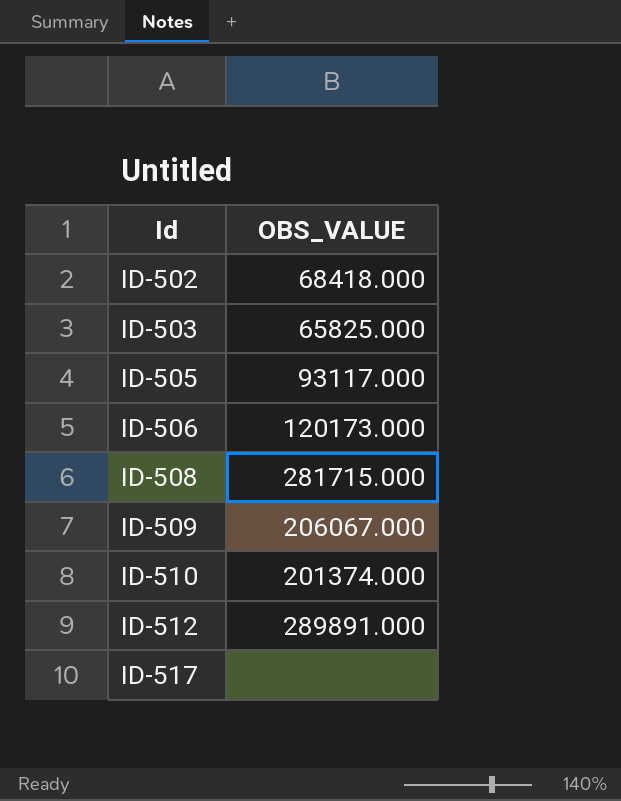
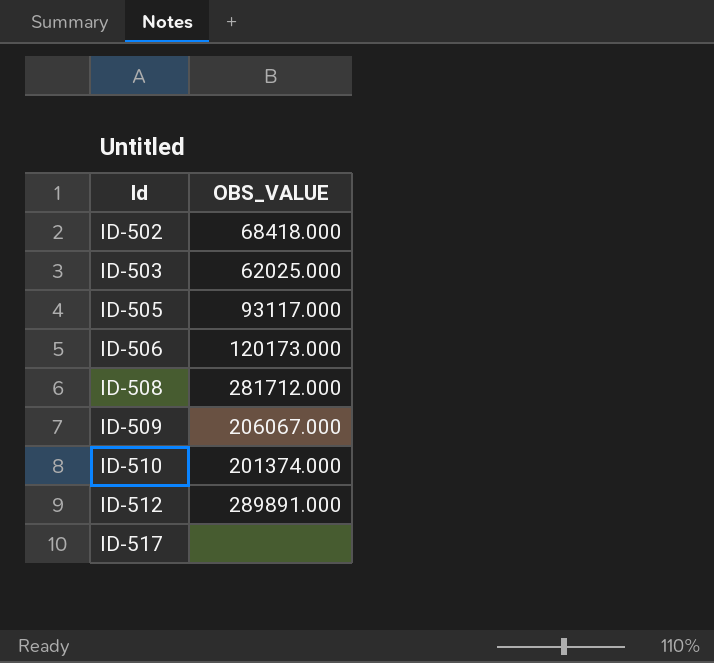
ID-503 | OBS_VALUE: 65825.000 -> 62025.000
ID-508 | OBS_VALUE: 281715.000 -> 281712.000

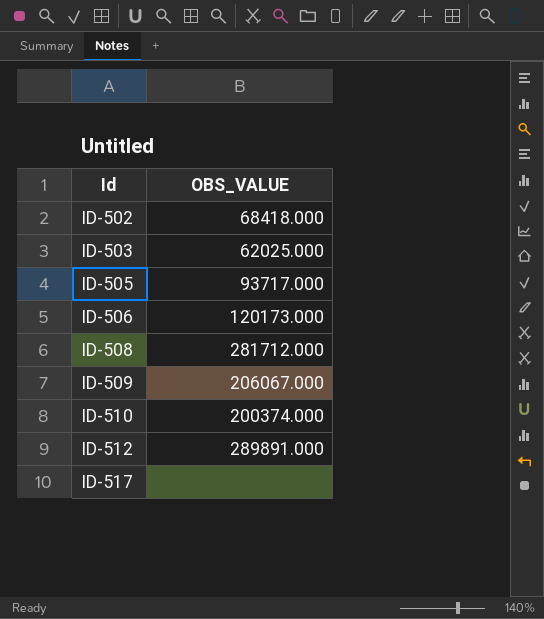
ID-505 | OBS_VALUE: 93117.000 -> 93717.000
ID-510 | OBS_VALUE: 201374.000 -> 200374.000

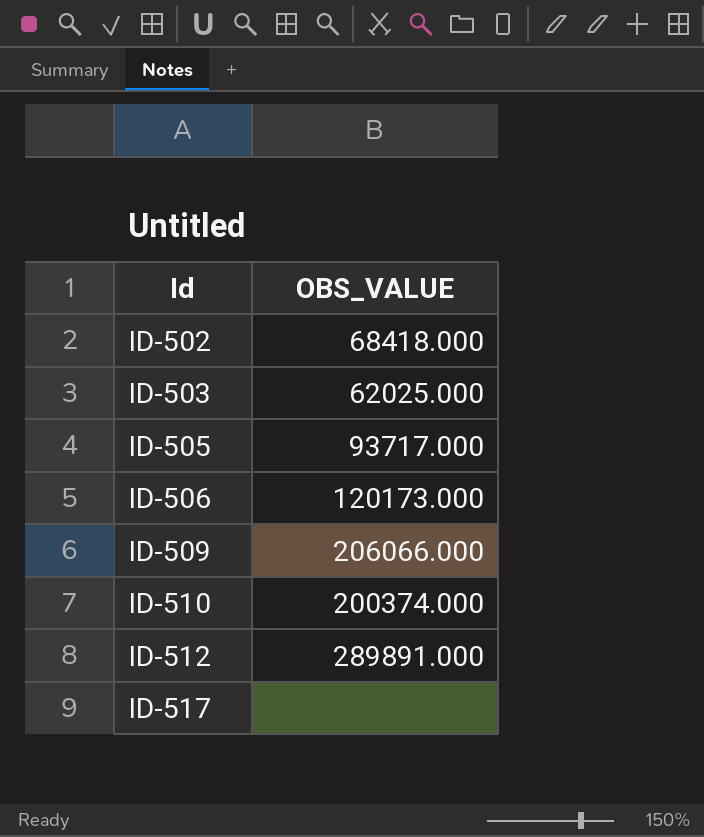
row ID-508: 281712.000 -> none
ID-509 | OBS_VALUE: 206067.000 -> 206066.000

